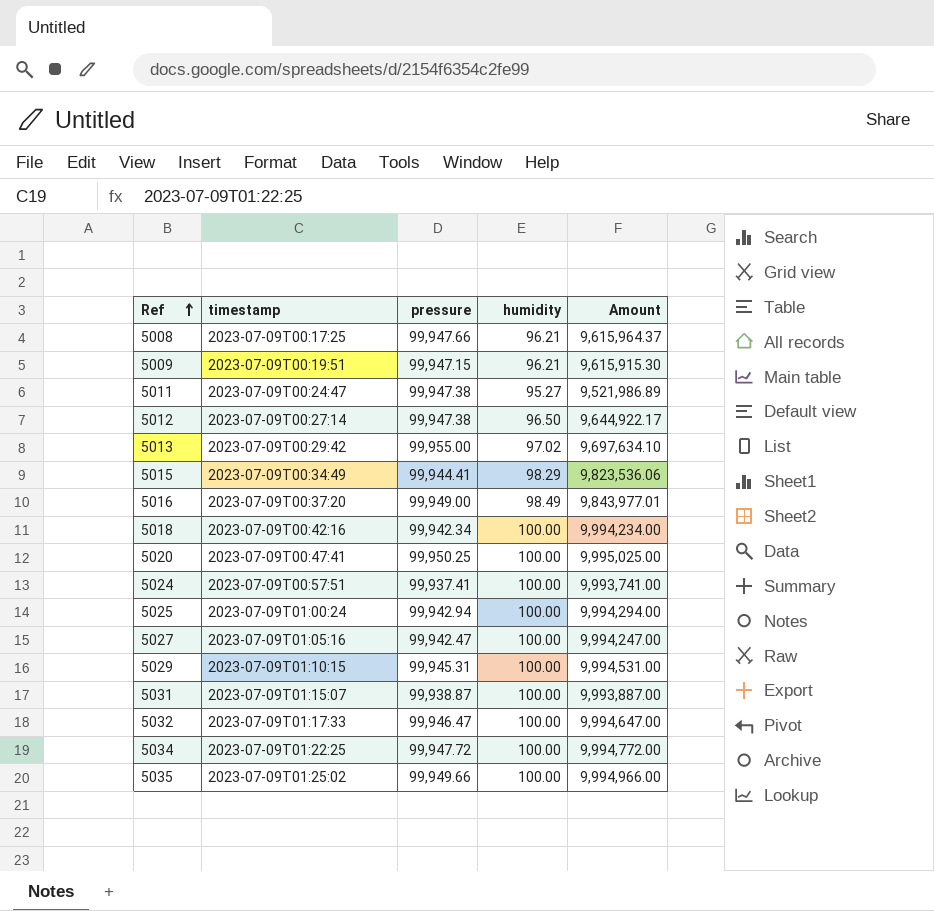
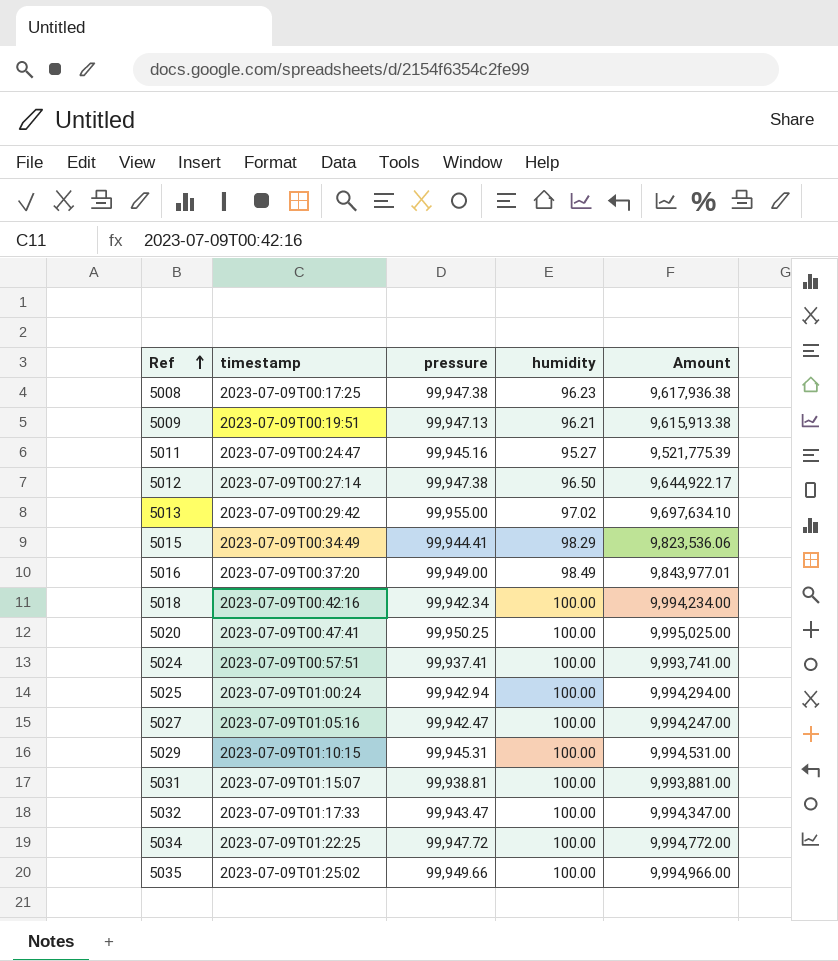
5008 | pressure: 99,947.66 -> 99,947.38
5008 | humidity: 96.21 -> 96.23
5008 | Amount: 9,615,964.37 -> 9,617,936.38
5009 | pressure: 99,947.15 -> 99,947.13
5009 | Amount: 9,615,915.30 -> 9,615,913.38
5011 | pressure: 99,947.38 -> 99,945.16
5011 | Amount: 9,521,986.89 -> 9,521,775.39
5031 | pressure: 99,938.87 -> 99,938.81
5031 | Amount: 9,993,887.00 -> 9,993,881.00
5032 | pressure: 99,946.47 -> 99,943.47
5032 | Amount: 9,994,647.00 -> 9,994,347.00

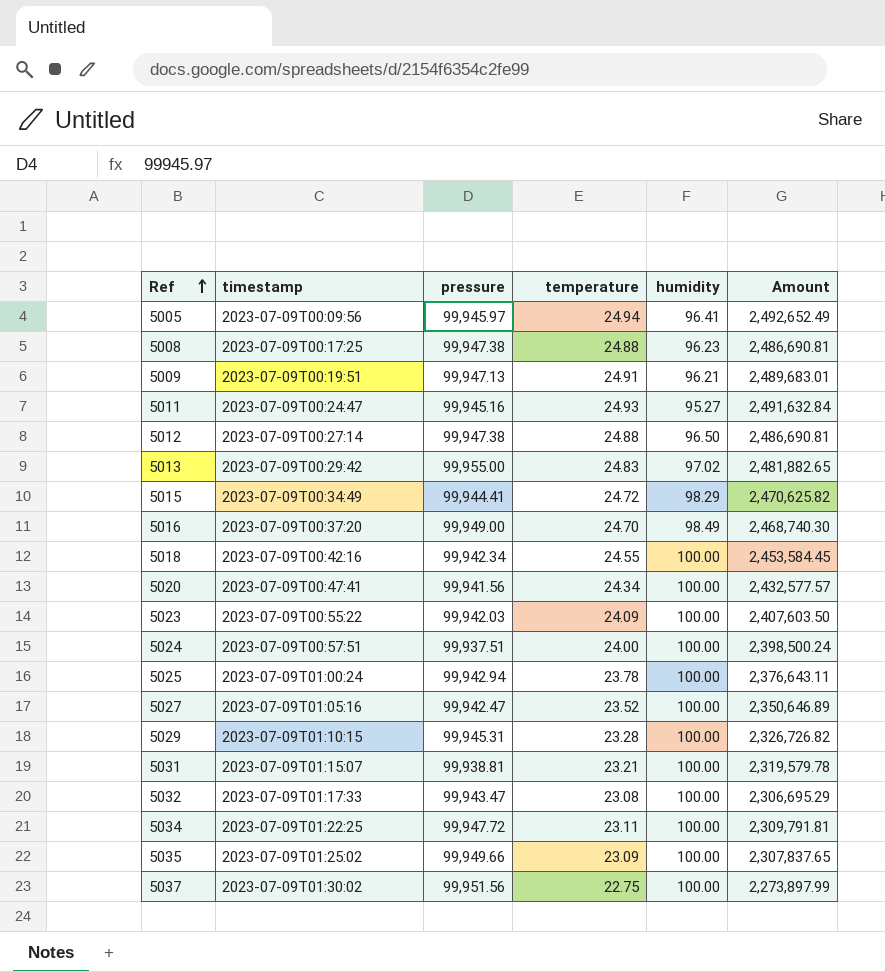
column temperature | position: none -> 4
column Amount | formula: [pressure] * [humidity] -> [pressure] * [temperature]
row 5005: none -> 2023-07-09T00:09:56 | 99,945.97 | 24.94 | 96.41 | 2,492,652.49
5020 | pressure: 99,950.25 -> 99,941.56
row 5023: none -> 2023-07-09T00:55:22 | 99,942.03 | 24.09 | 100.00 | 2,407,603.50
5024 | pressure: 99,937.41 -> 99,937.51
row 5037: none -> 2023-07-09T01:30:02 | 99,951.56 | 22.75 | 100.00 | 2,273,897.99

